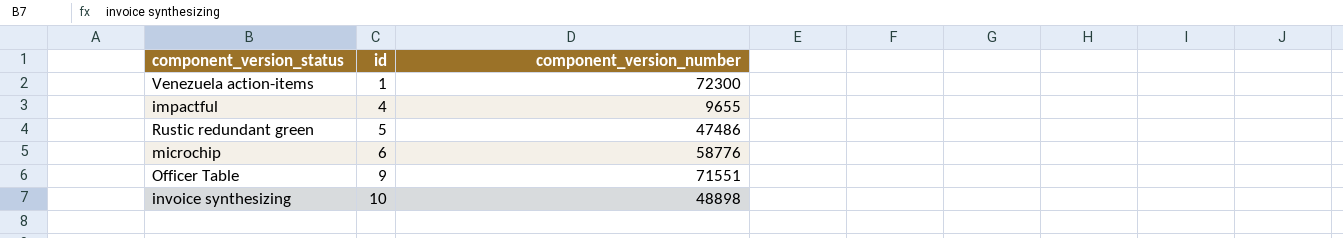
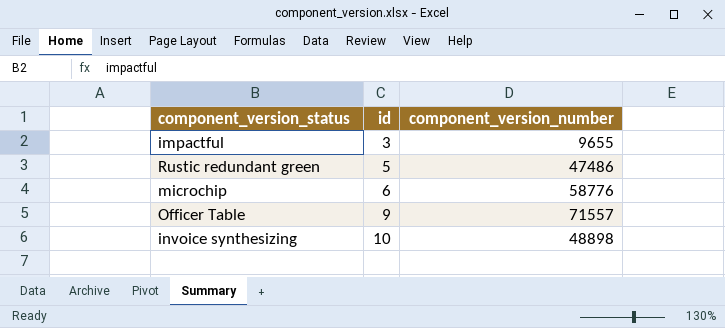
row Venezuela action-items: 1 | 72300 -> none
impactful | id: 4 -> 3
Officer Table | component_version_number: 71551 -> 71557

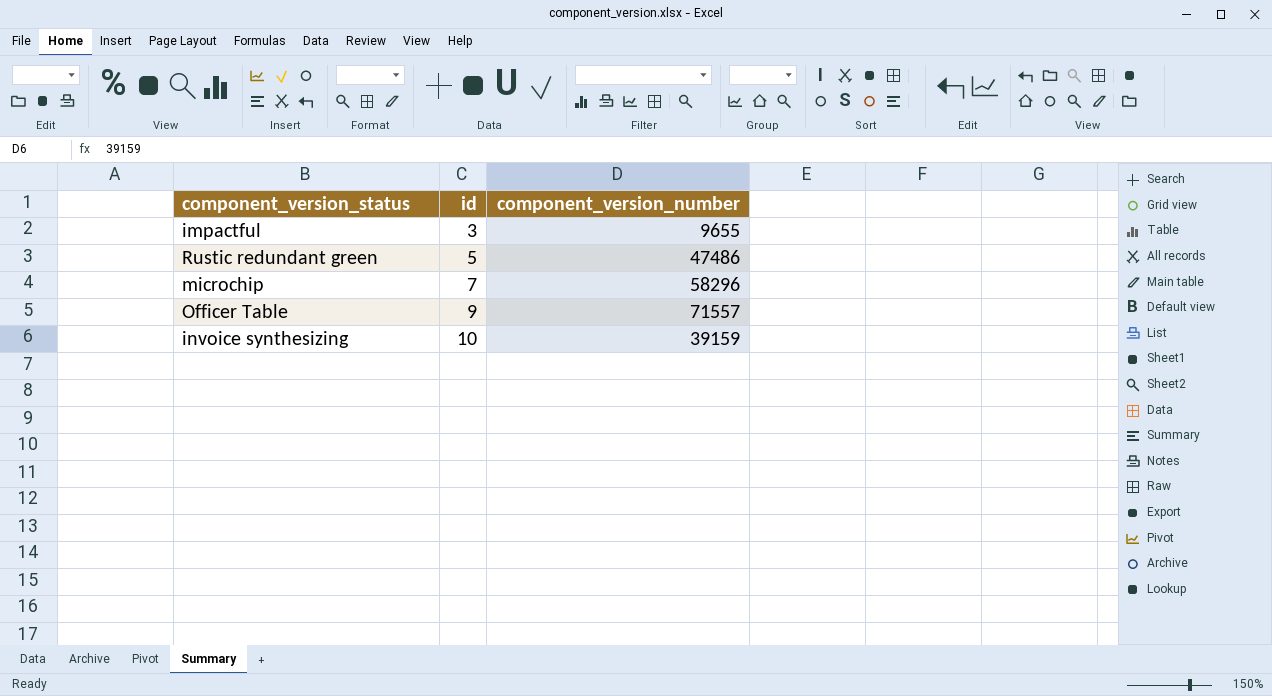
microchip | id: 6 -> 7
microchip | component_version_number: 58776 -> 58296
invoice synthesizing | component_version_number: 48898 -> 39159

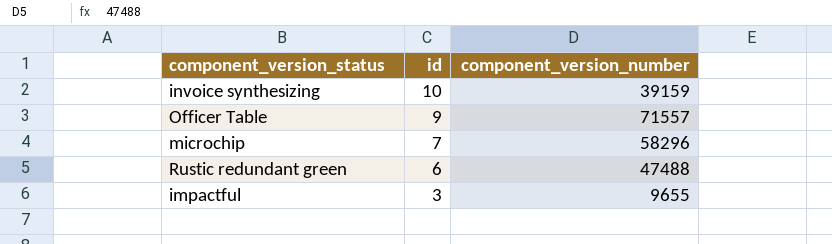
row order: id ascending -> id descending
Rustic redundant green | id: 5 -> 6
Rustic redundant green | component_version_number: 47486 -> 47488

